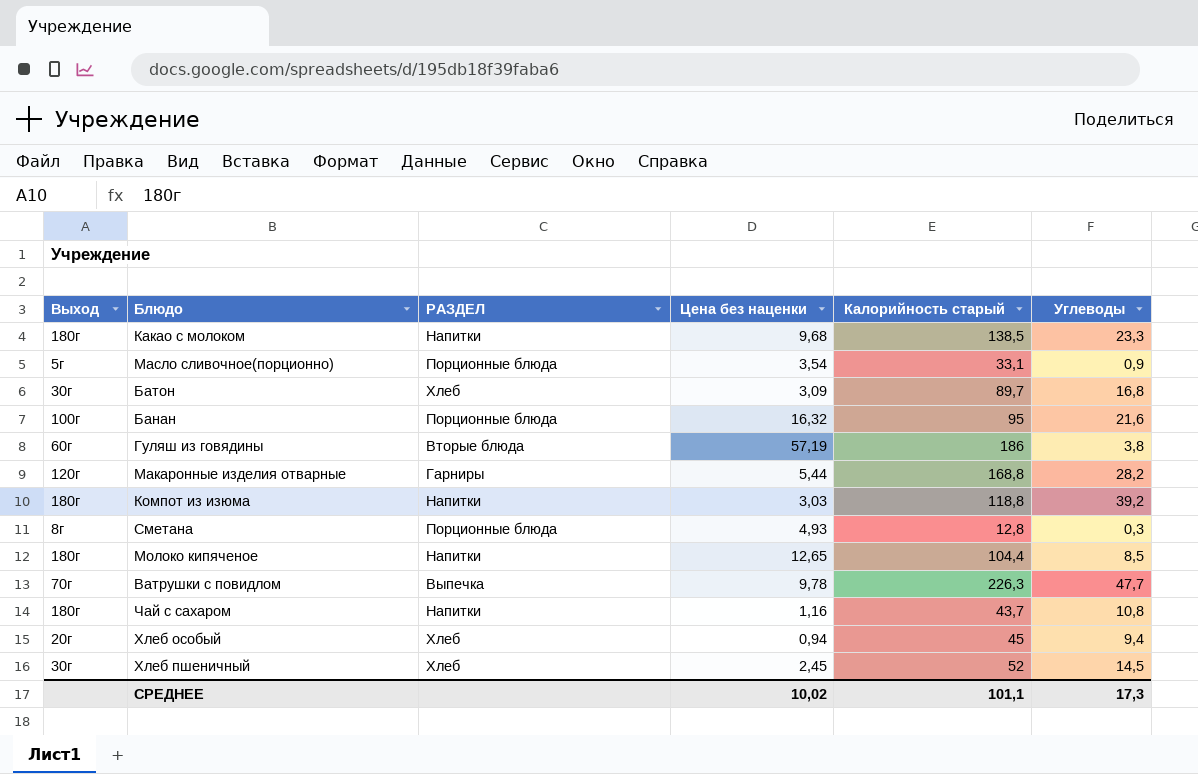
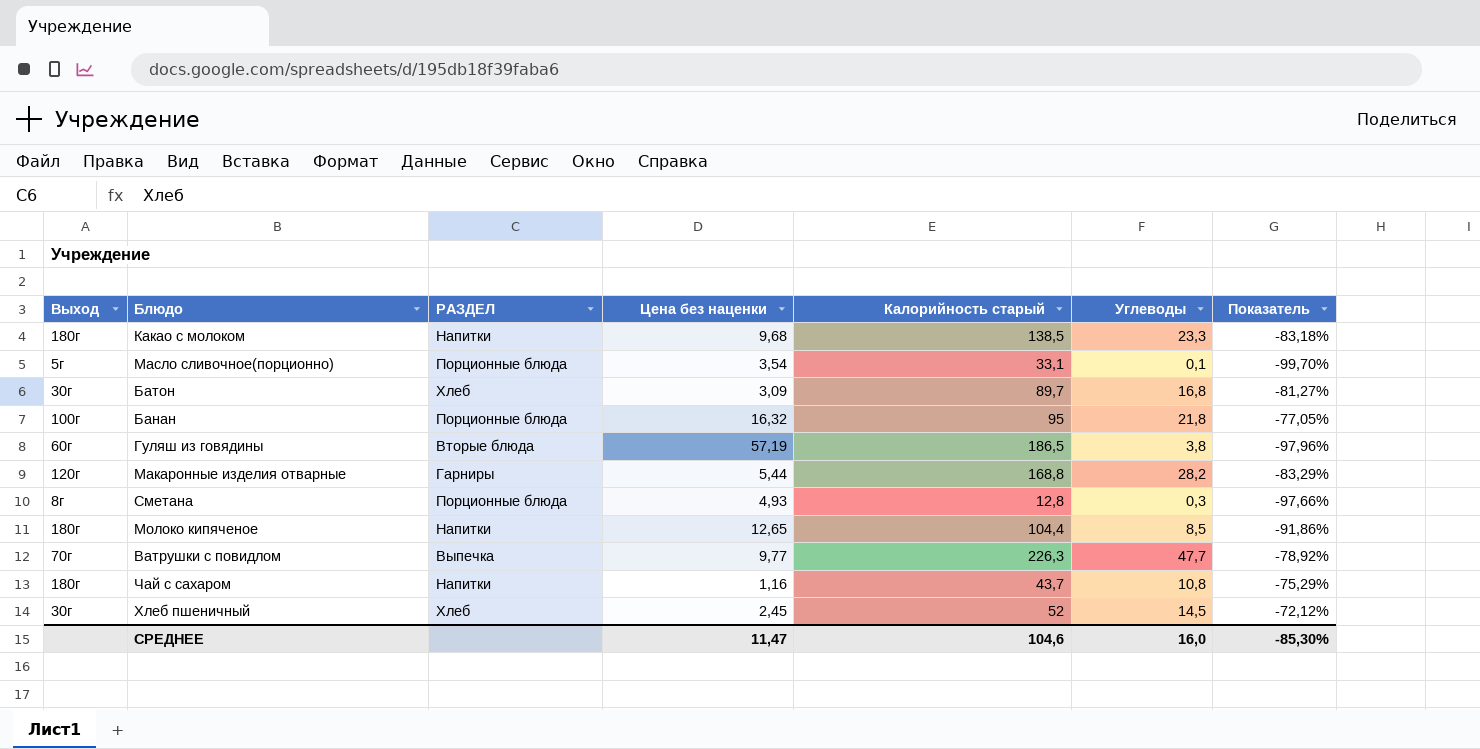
column Показатель | formula: none -> ([Углеводы] - [Калорийность старый]) / [Калорийность старый]
row Компот из изюма: 180г | Напитки | 3,03 | 118,8 | 39,2 -> none
row Хлеб особый: 20г | Хлеб | 0,94 | 45 | 9,4 -> none
Масло сливочное(порционно) | Углеводы: 0,9 -> 0,1
Банан | Углеводы: 21,6 -> 21,8
Гуляш из говядины | Калорийность старый: 186 -> 186,5
Ватрушки с повидлом | Цена без наценки: 9,78 -> 9,77
СРЕДНЕЕ | Цена без наценки: 10,02 -> 11,47
СРЕДНЕЕ | Калорийность старый: 101,1 -> 104,6
СРЕДНЕЕ | Углеводы: 17,3 -> 16,0

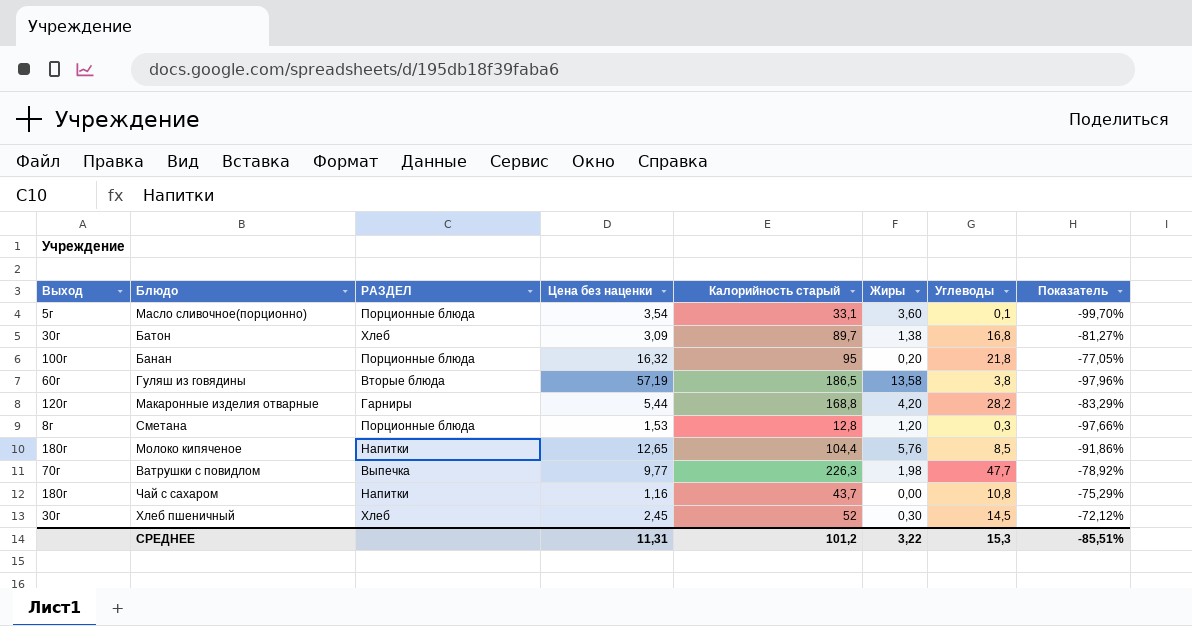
column Жиры | position: none -> 6
row Какао с молоком: 180г | Напитки | 9,68 | 138,5 | 23,3 | -83,18% -> none
Сметана | Цена без наценки: 4,93 -> 1,53
СРЕДНЕЕ | Цена без наценки: 11,47 -> 11,31
СРЕДНЕЕ | Калорийность старый: 104,6 -> 101,2
СРЕДНЕЕ | Углеводы: 16,0 -> 15,3
СРЕДНЕЕ | Показатель: -85,30% -> -85,51%

